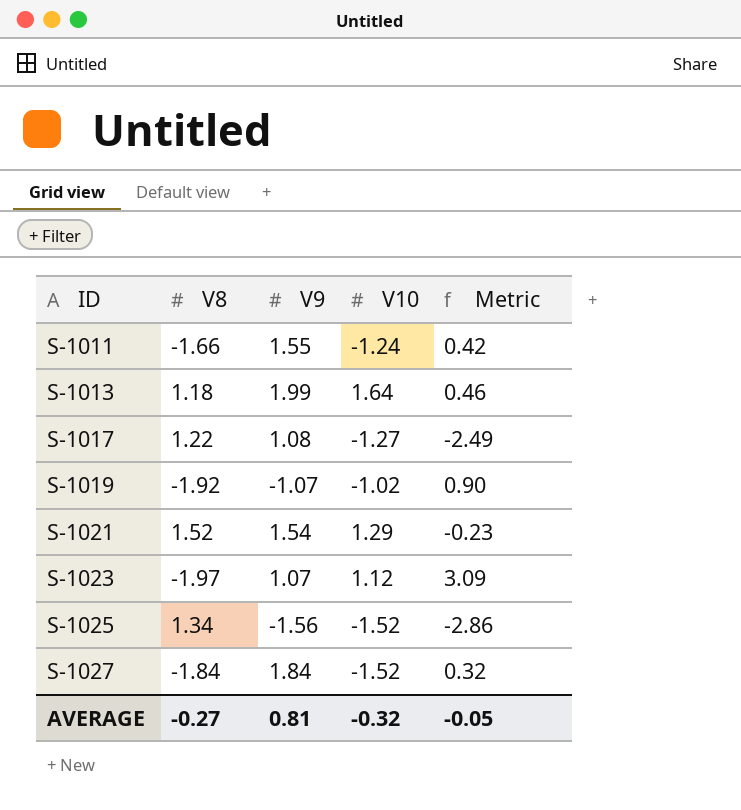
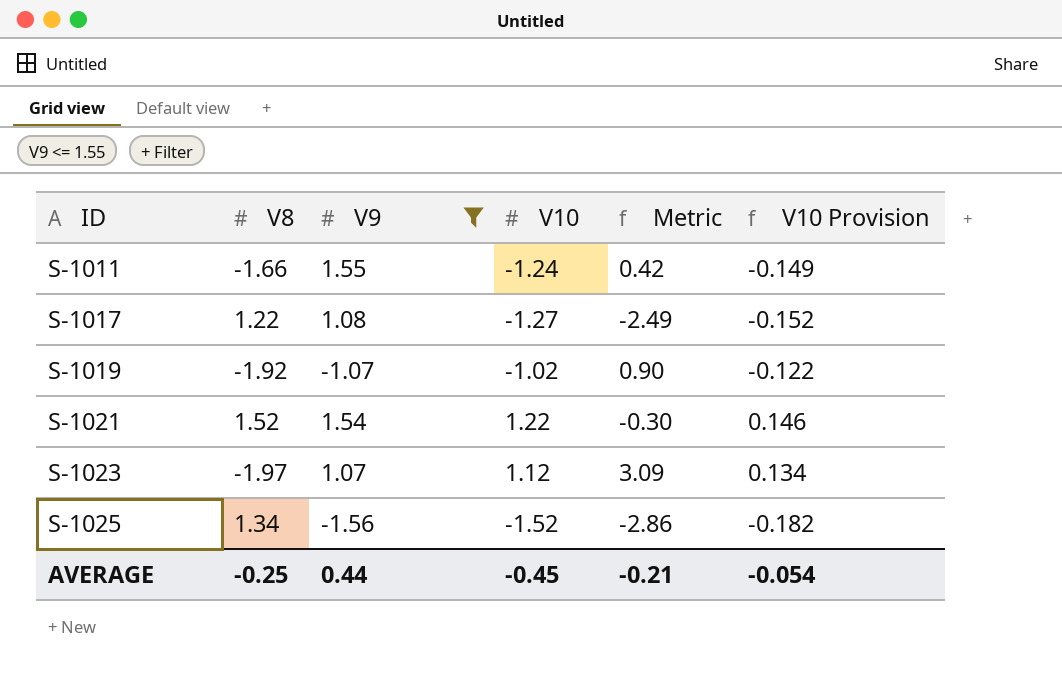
filter: none -> V9 <= 1.55
column V10 Provision | formula: none -> [V10] * 0.12
S-1021 | V10: 1.29 -> 1.22
S-1021 | Metric: -0.23 -> -0.30
AVERAGE | V8: -0.27 -> -0.25
AVERAGE | V9: 0.81 -> 0.44
AVERAGE | V10: -0.32 -> -0.45
AVERAGE | Metric: -0.05 -> -0.21

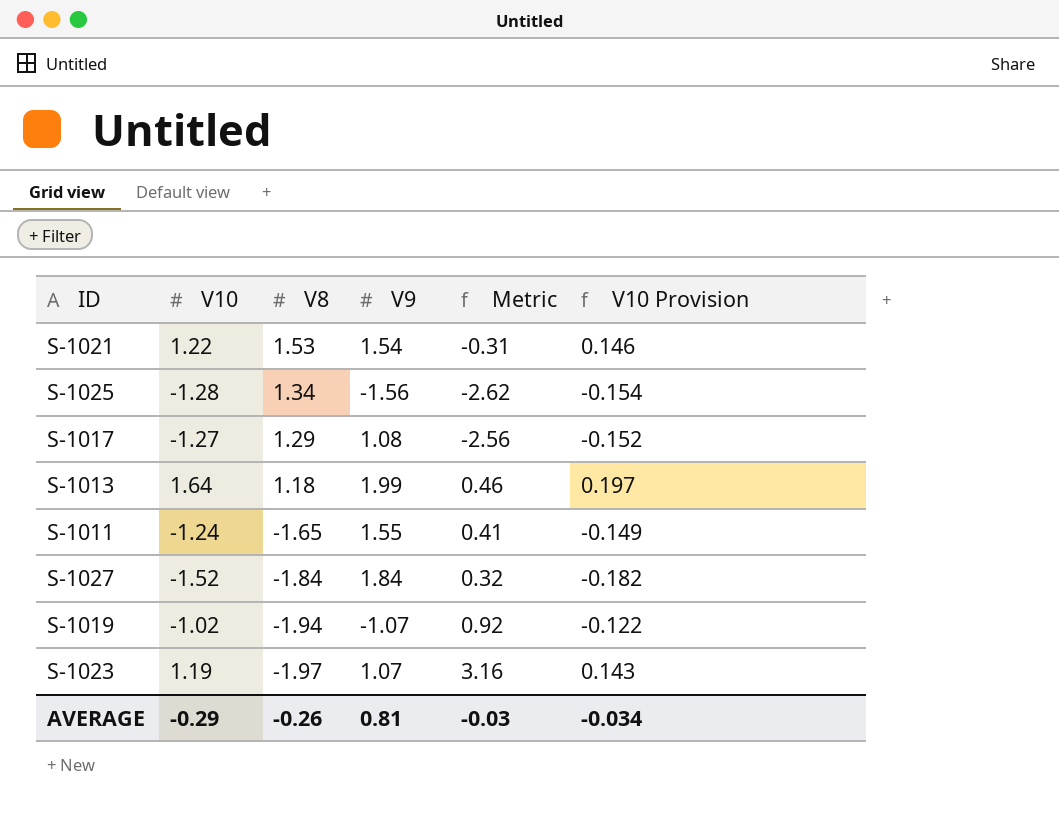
filter: V9 <= 1.55 -> none
row order: ID ascending -> V8 descending
column V10 | position: 4 -> 2
S-1021 | V8: 1.52 -> 1.53
S-1021 | Metric: -0.30 -> -0.31
S-1025 | V10: -1.52 -> -1.28
S-1025 | Metric: -2.86 -> -2.62
S-1025 | V10 Provision: -0.182 -> -0.154
S-1017 | V8: 1.22 -> 1.29
S-1017 | Metric: -2.49 -> -2.56
S-1011 | V8: -1.66 -> -1.65
S-1011 | Metric: 0.42 -> 0.41
S-1019 | V8: -1.92 -> -1.94
S-1019 | Metric: 0.90 -> 0.92
S-1023 | V10: 1.12 -> 1.19
S-1023 | Metric: 3.09 -> 3.16
S-1023 | V10 Provision: 0.134 -> 0.143
AVERAGE | V10: -0.45 -> -0.29
AVERAGE | V8: -0.25 -> -0.26
AVERAGE | V9: 0.44 -> 0.81
AVERAGE | Metric: -0.21 -> -0.03
AVERAGE | V10 Provision: -0.054 -> -0.034

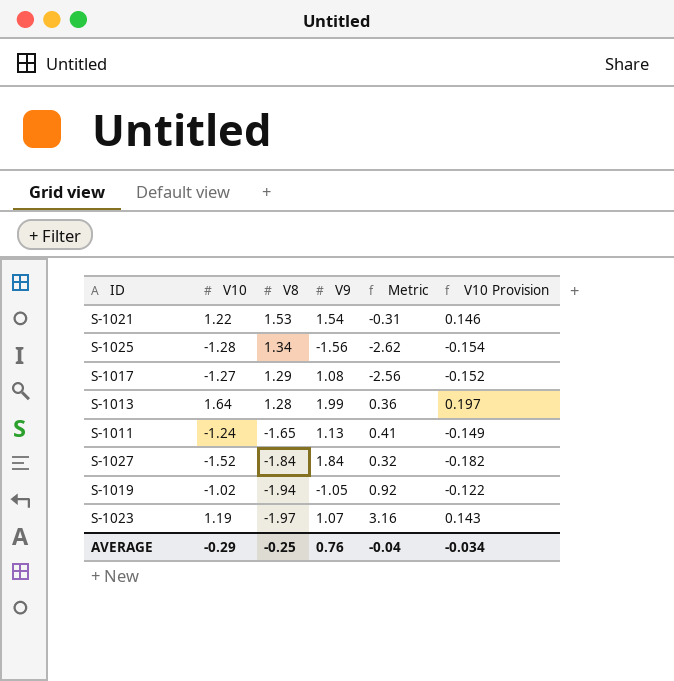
S-1013 | V8: 1.18 -> 1.28
S-1013 | Metric: 0.46 -> 0.36
S-1011 | V9: 1.55 -> 1.13
S-1019 | V9: -1.07 -> -1.05
AVERAGE | V8: -0.26 -> -0.25
AVERAGE | V9: 0.81 -> 0.76
AVERAGE | Metric: -0.03 -> -0.04

